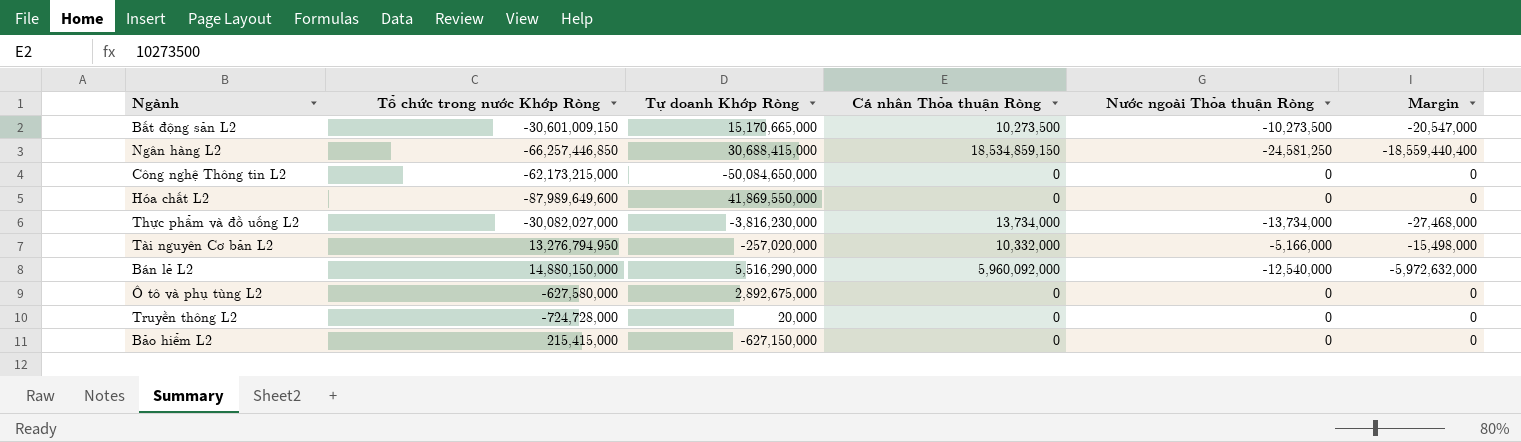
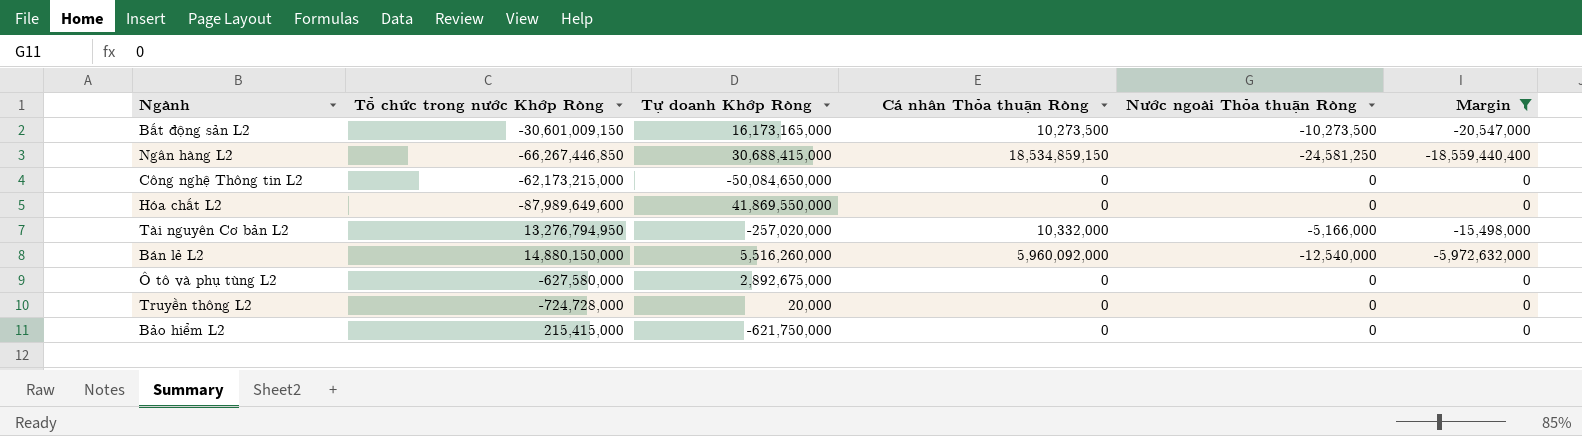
filter: none -> Margin != -27,468,000
Bất động sản L2 | Tự doanh Khớp Ròng: 15,170,665,000 -> 16,173,165,000
Ngân hàng L2 | Tổ chức trong nước Khớp Ròng: -66,257,446,850 -> -66,267,446,850
Bán lẻ L2 | Tự doanh Khớp Ròng: 5,516,290,000 -> 5,516,260,000
Bảo hiểm L2 | Tự doanh Khớp Ròng: -627,150,000 -> -621,750,000

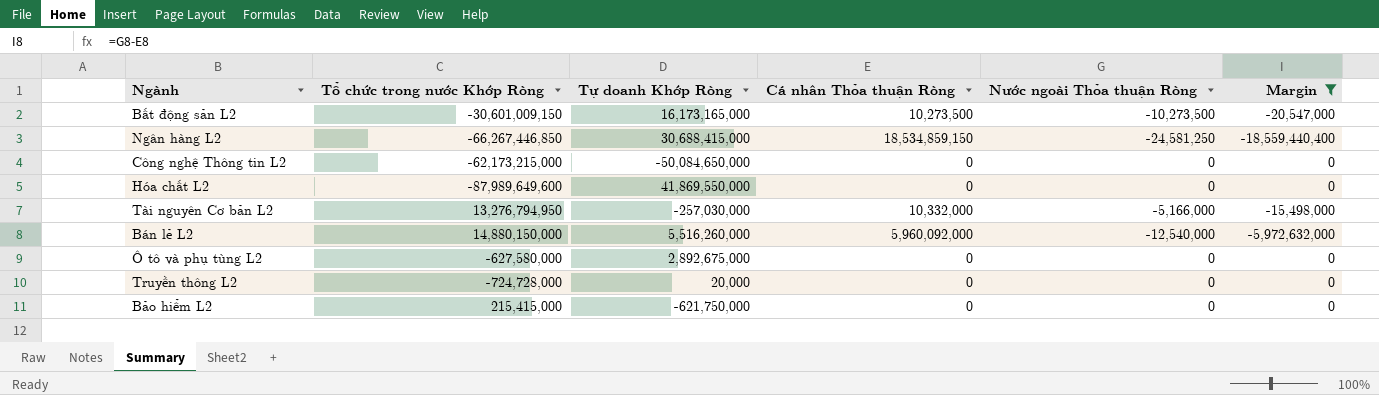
Tài nguyên Cơ bản L2 | Tự doanh Khớp Ròng: -257,020,000 -> -257,030,000

